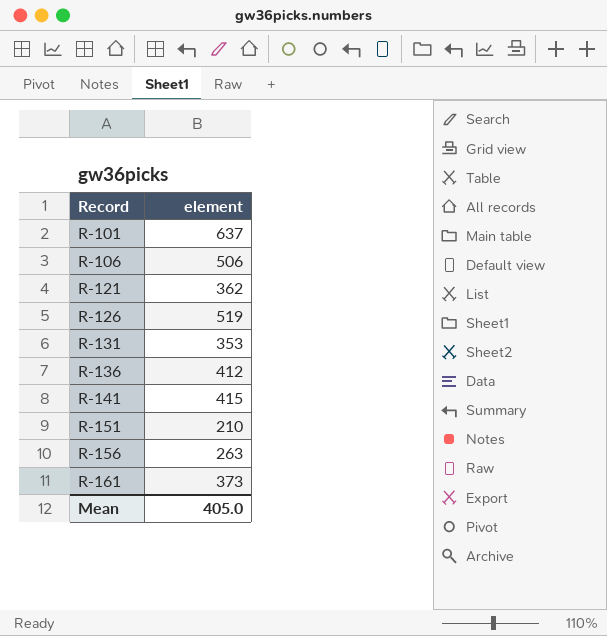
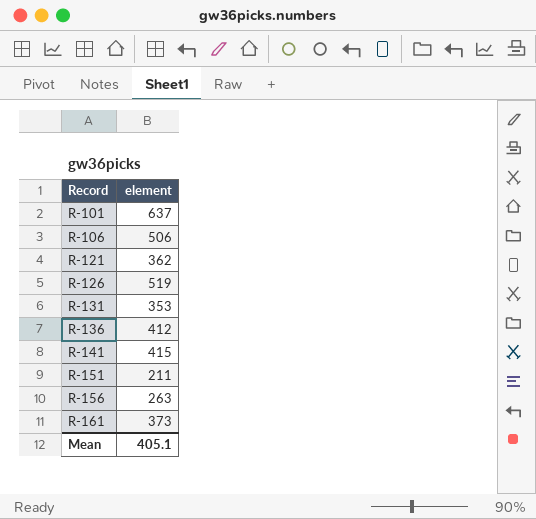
R-151 | element: 210 -> 211
Mean | element: 405.0 -> 405.1

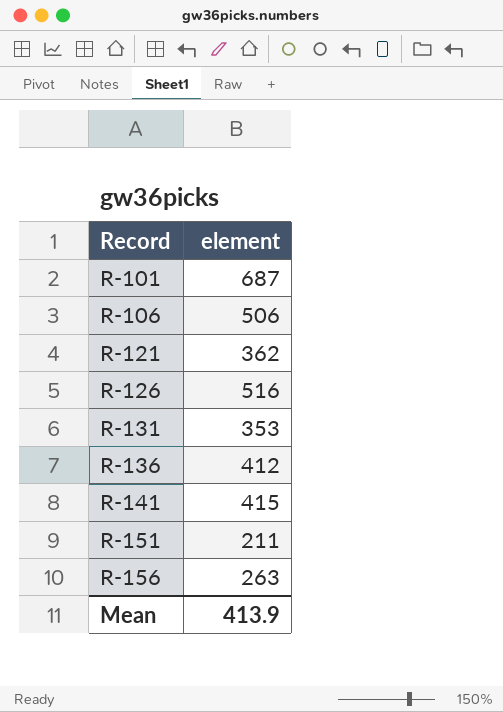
row R-161: 373 -> none
R-101 | element: 637 -> 687
R-126 | element: 519 -> 516
Mean | element: 405.1 -> 413.9

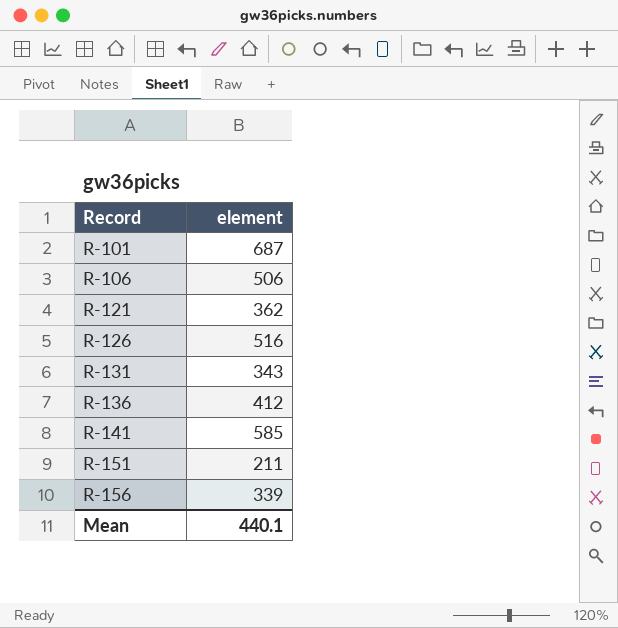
R-131 | element: 353 -> 343
R-141 | element: 415 -> 585
R-156 | element: 263 -> 339
Mean | element: 413.9 -> 440.1

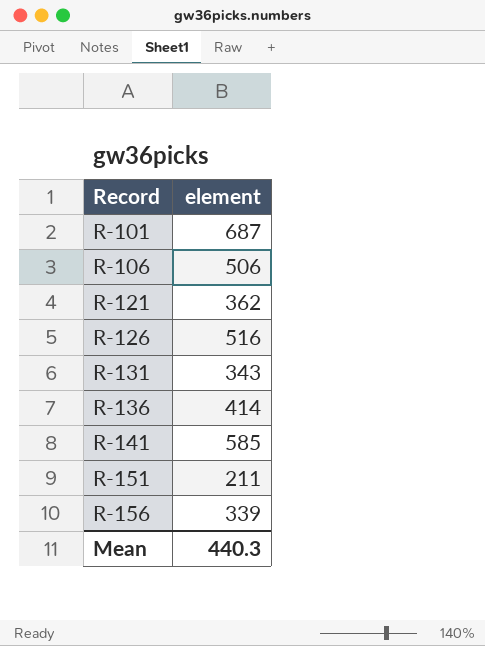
R-136 | element: 412 -> 414
Mean | element: 440.1 -> 440.3

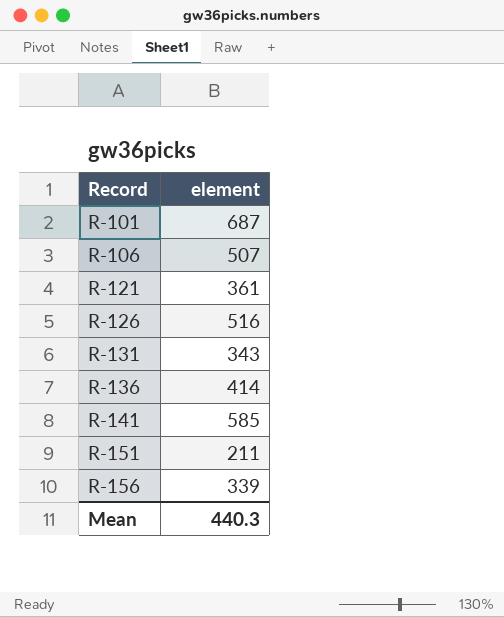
R-106 | element: 506 -> 507
R-121 | element: 362 -> 361

